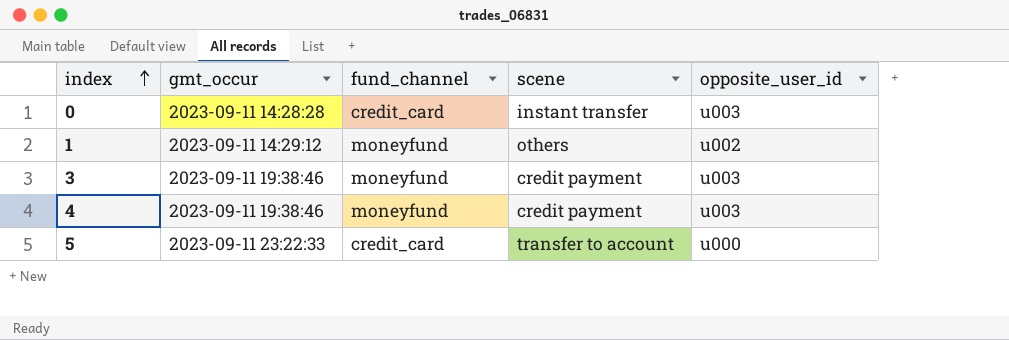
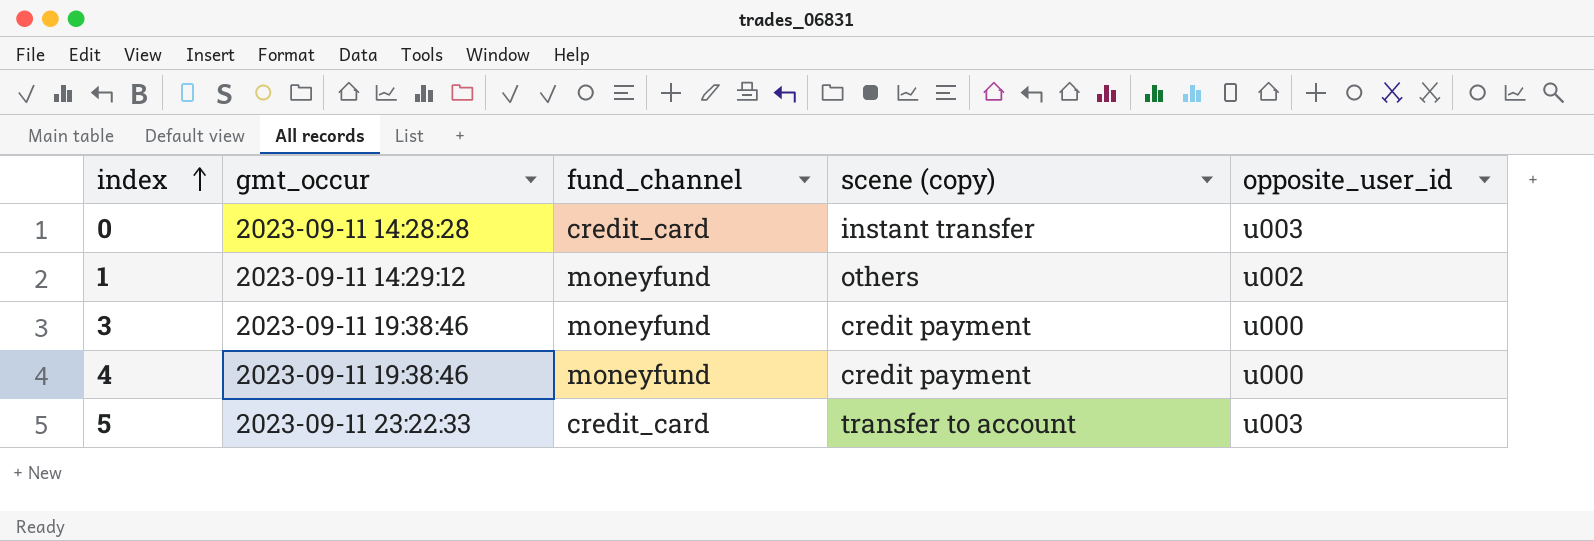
column name: scene -> scene (copy)
3 | opposite_user_id: u003 -> u000
4 | opposite_user_id: u003 -> u000
5 | opposite_user_id: u000 -> u003

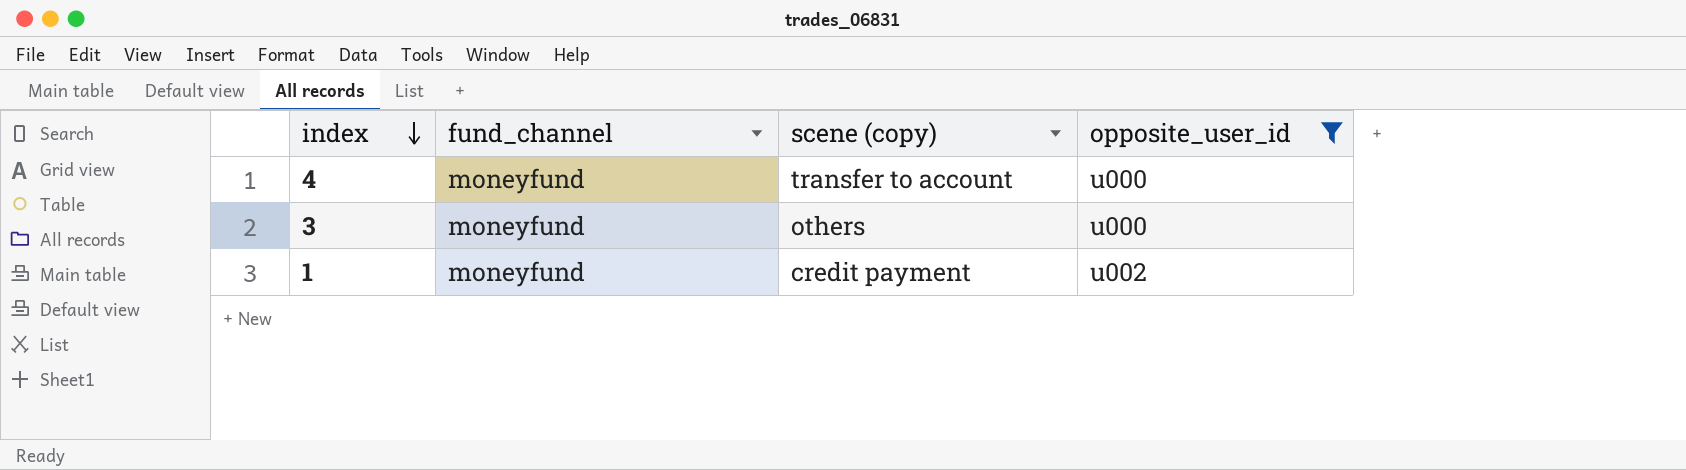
filter: none -> opposite_user_id != u003
row order: index ascending -> index descending
column gmt_occur | position: 2 -> none
4 | scene (copy): credit payment -> transfer to account
3 | scene (copy): credit payment -> others
1 | scene (copy): others -> credit payment

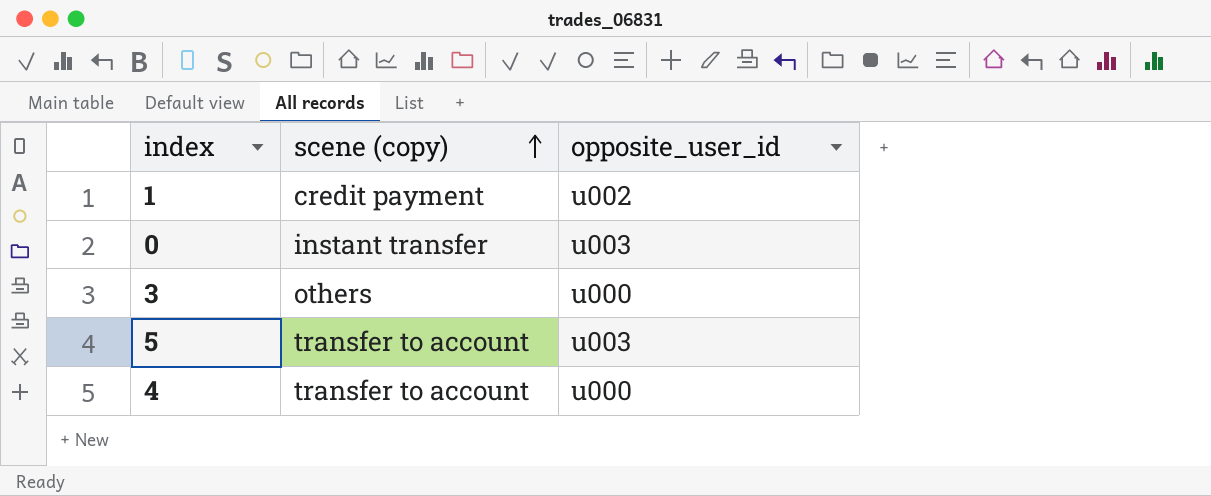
filter: opposite_user_id != u003 -> none
row order: index descending -> scene (copy) ascending
column fund_channel | position: 2 -> none

